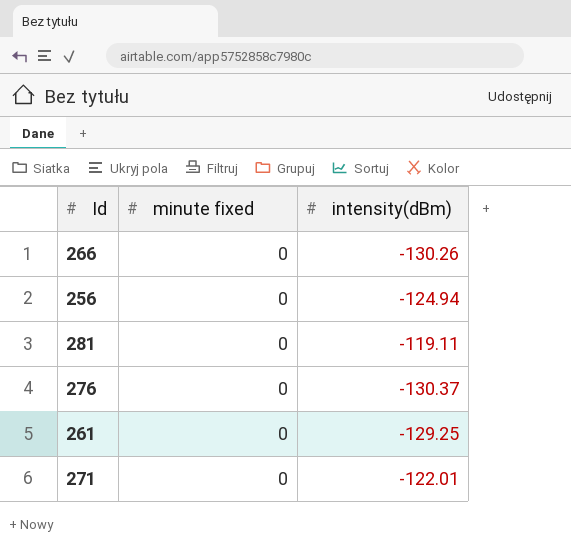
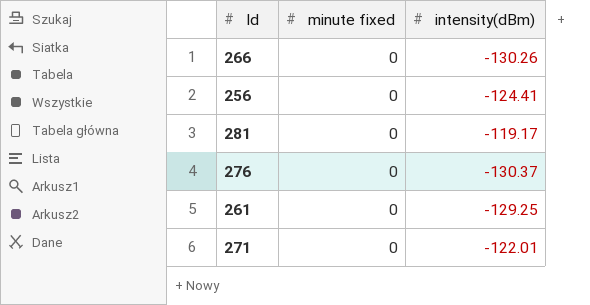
256 | intensity(dBm): -124.94 -> -124.41
281 | intensity(dBm): -119.11 -> -119.17

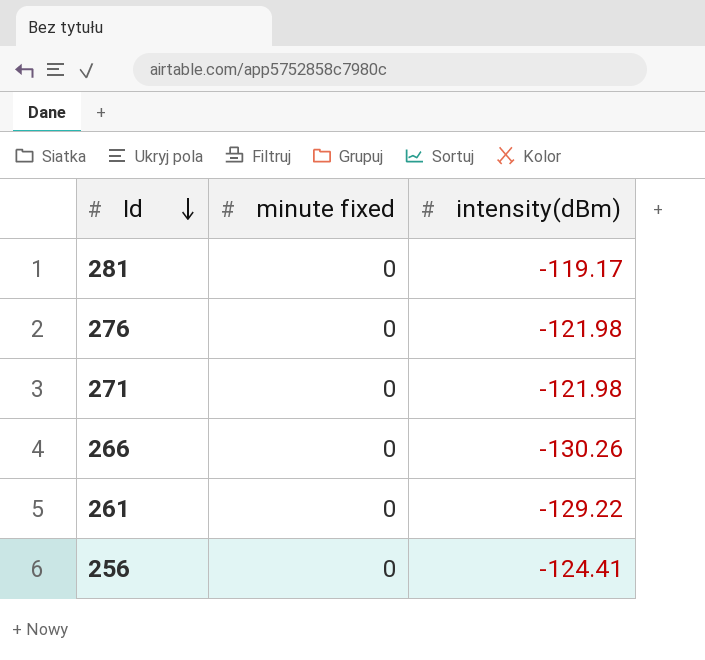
row order: none -> Id descending
276 | intensity(dBm): -130.37 -> -121.98
271 | intensity(dBm): -122.01 -> -121.98
261 | intensity(dBm): -129.25 -> -129.22

